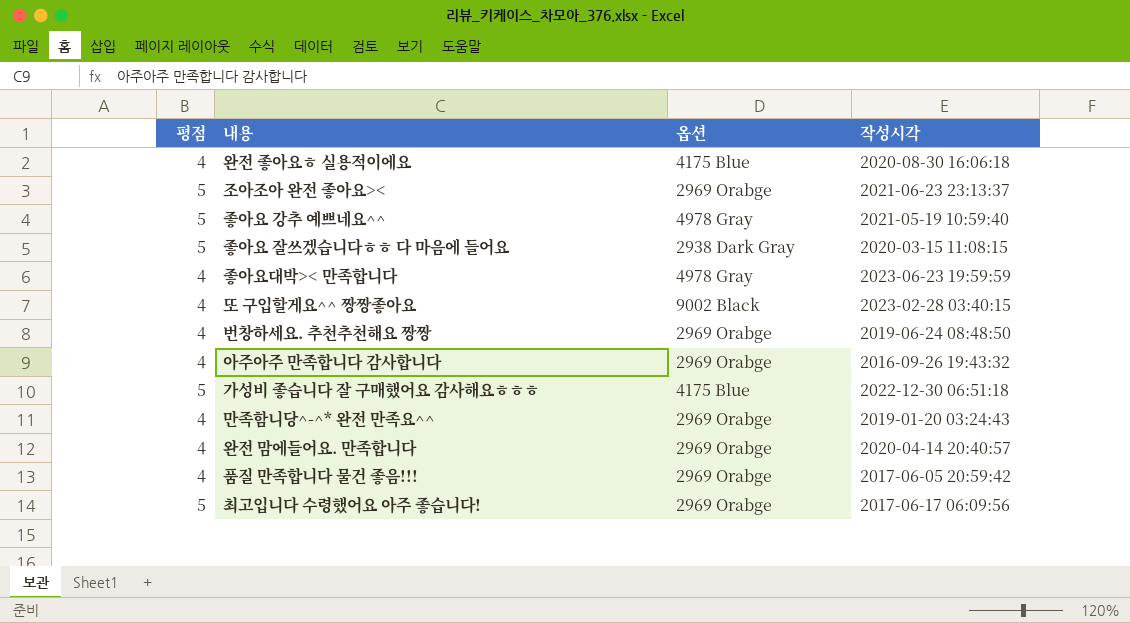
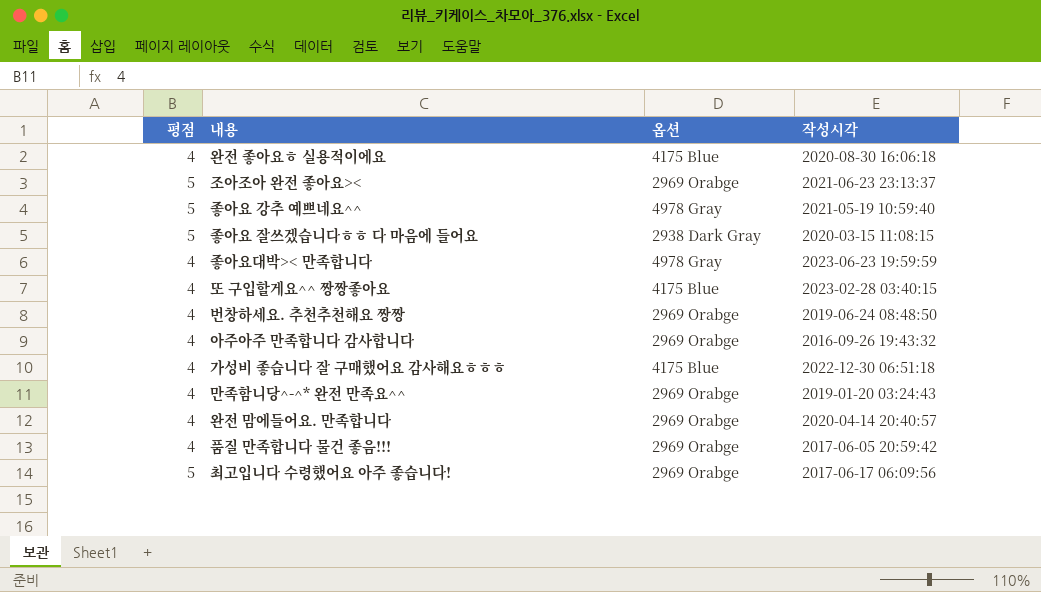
또 구입할게요^^ 짱짱좋아요 | 옵션: 9002 Black -> 4175 Blue
가성비 좋습니다 잘 구매했어요 감사해요ㅎㅎㅎ | 평점: 5 -> 4

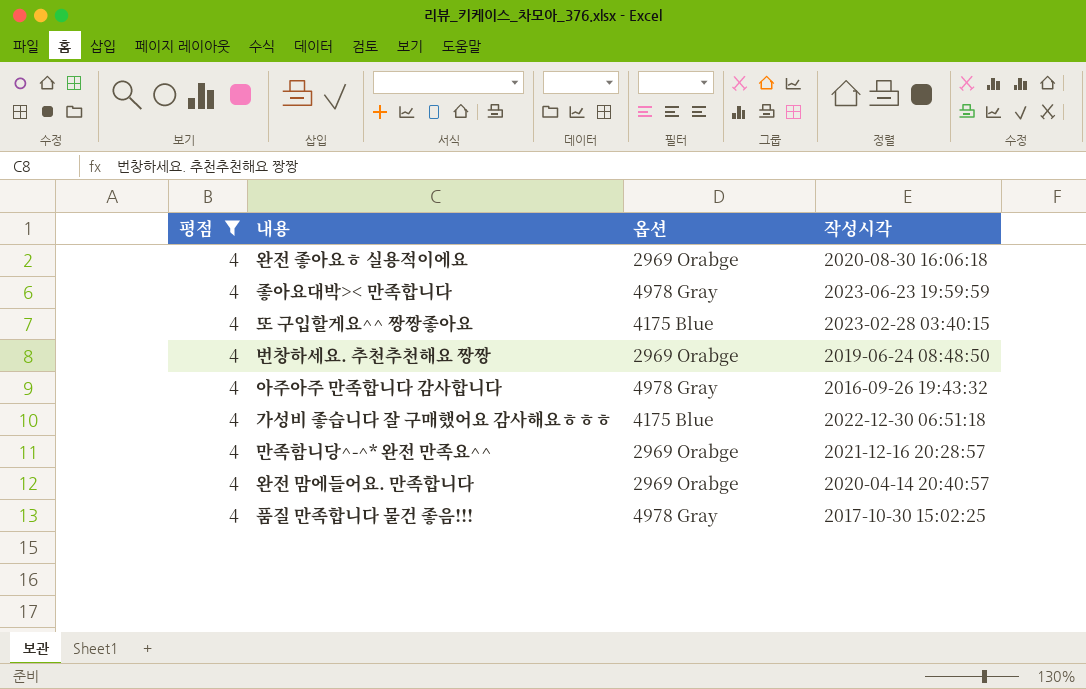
filter: none -> 평점 = 4
완전 좋아요ㅎ 실용적이에요 | 옵션: 4175 Blue -> 2969 Orabge
아주아주 만족합니다 감사합니다 | 옵션: 2969 Orabge -> 4978 Gray
만족함니당^-^* 완전 만족요^^ | 작성시각: 2019-01-20 03:24:43 -> 2021-12-16 20:28:57
품질 만족합니다 물건 좋음!!! | 옵션: 2969 Orabge -> 4978 Gray
품질 만족합니다 물건 좋음!!! | 작성시각: 2017-06-05 20:59:42 -> 2017-10-30 15:02:25

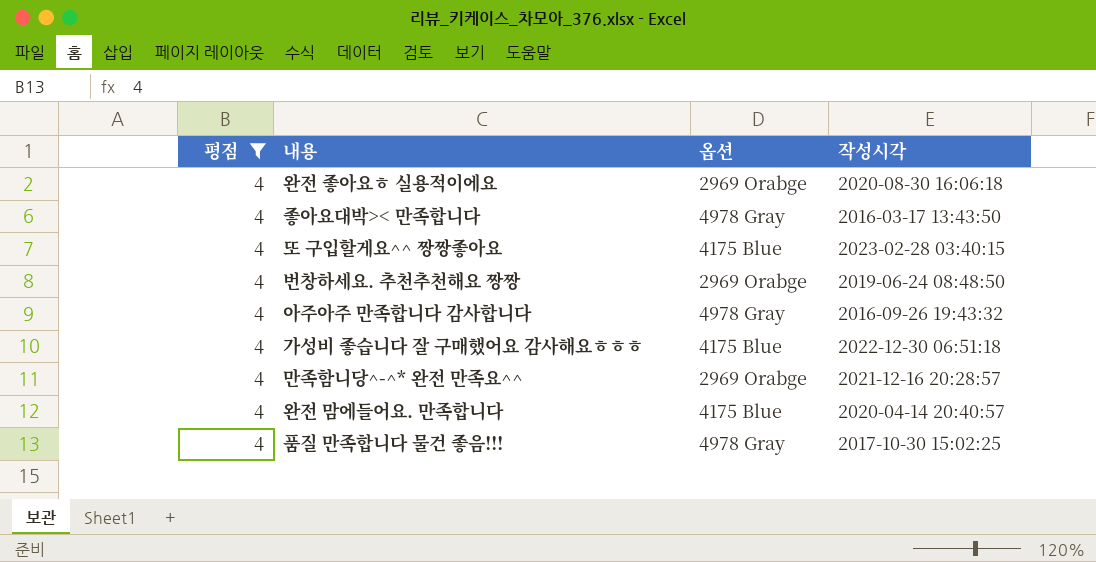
좋아요대박>< 만족합니다 | 작성시각: 2023-06-23 19:59:59 -> 2016-03-17 13:43:50
완전 맘에들어요. 만족합니다 | 옵션: 2969 Orabge -> 4175 Blue

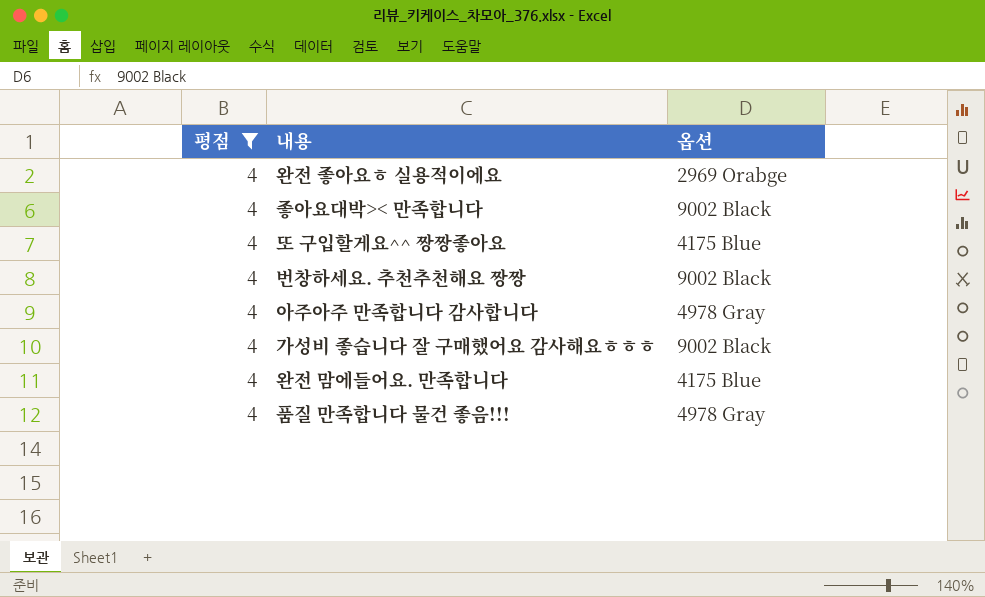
column 작성시각 | position: 4 -> none
row 만족함니당^-^* 완전 만족요^^: 4 | 2969 Orabge | 2021-12-16 20:28:57 -> none
좋아요대박>< 만족합니다 | 옵션: 4978 Gray -> 9002 Black
번창하세요. 추천추천해요 짱짱 | 옵션: 2969 Orabge -> 9002 Black
가성비 좋습니다 잘 구매했어요 감사해요ㅎㅎㅎ | 옵션: 4175 Blue -> 9002 Black

